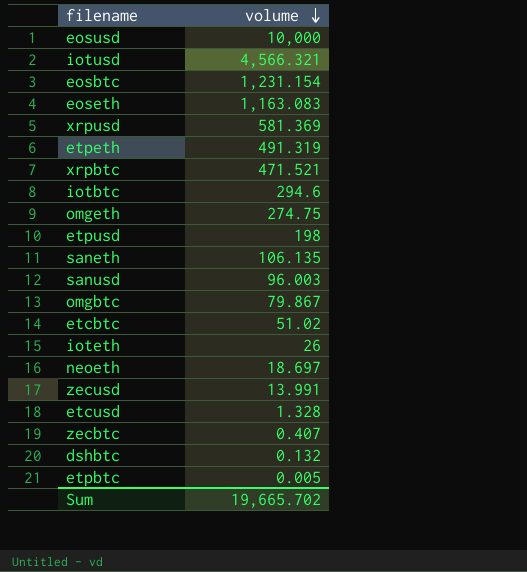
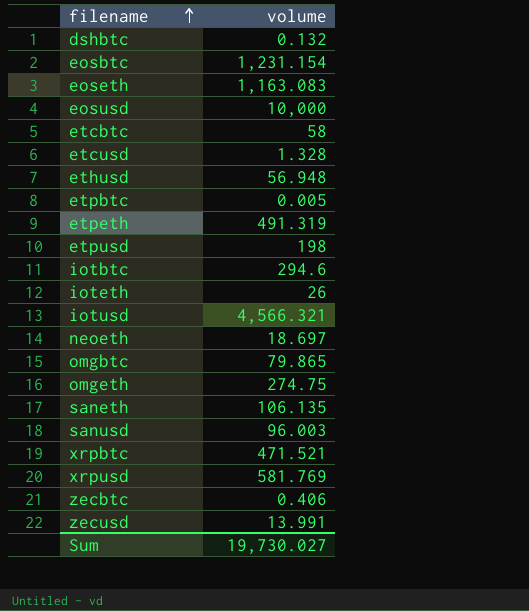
row order: volume descending -> filename ascending
etcbtc | volume: 51.02 -> 58
row ethusd: none -> 56.948
omgbtc | volume: 79.867 -> 79.865
xrpusd | volume: 581.369 -> 581.769
zecbtc | volume: 0.407 -> 0.406
Sum | volume: 19,665.702 -> 19,730.027

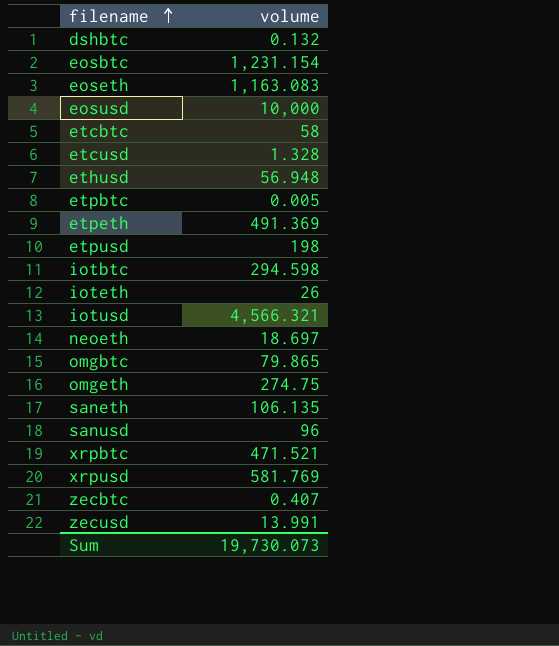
etpeth | volume: 491.319 -> 491.369
iotbtc | volume: 294.6 -> 294.598
sanusd | volume: 96.003 -> 96
zecbtc | volume: 0.406 -> 0.407
Sum | volume: 19,730.027 -> 19,730.073

